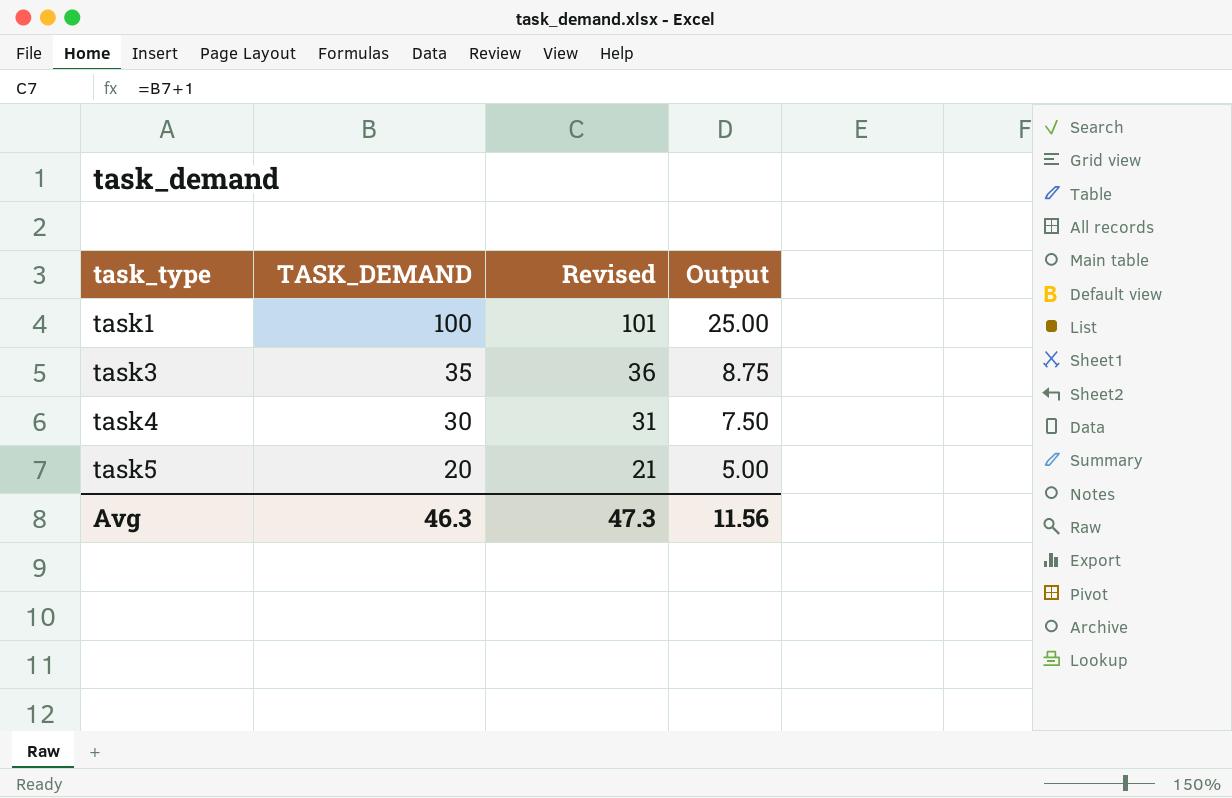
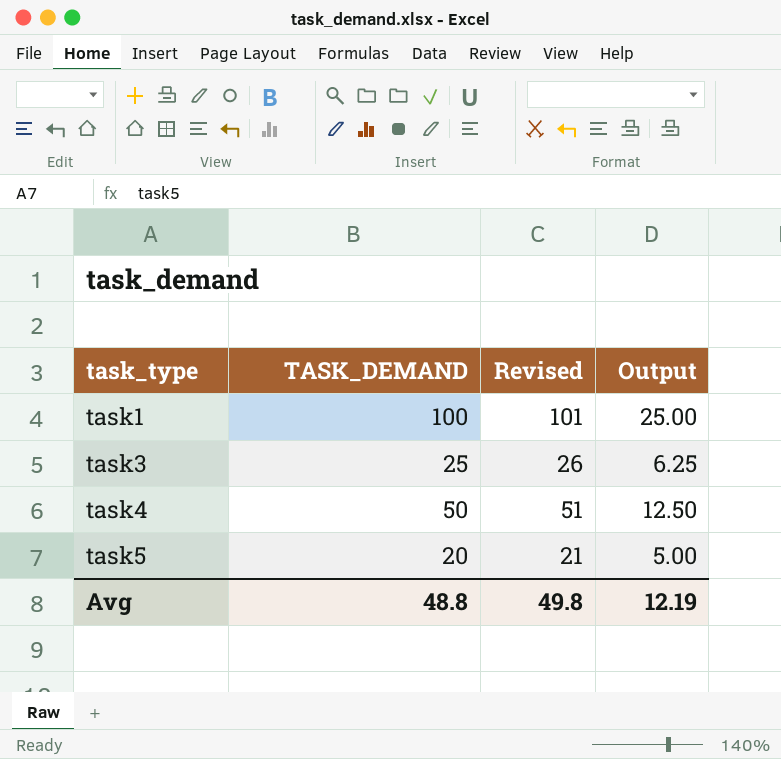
task3 | TASK_DEMAND: 35 -> 25
task3 | Revised: 36 -> 26
task3 | Output: 8.75 -> 6.25
task4 | TASK_DEMAND: 30 -> 50
task4 | Revised: 31 -> 51
task4 | Output: 7.50 -> 12.50
Avg | TASK_DEMAND: 46.3 -> 48.8
Avg | Revised: 47.3 -> 49.8
Avg | Output: 11.56 -> 12.19

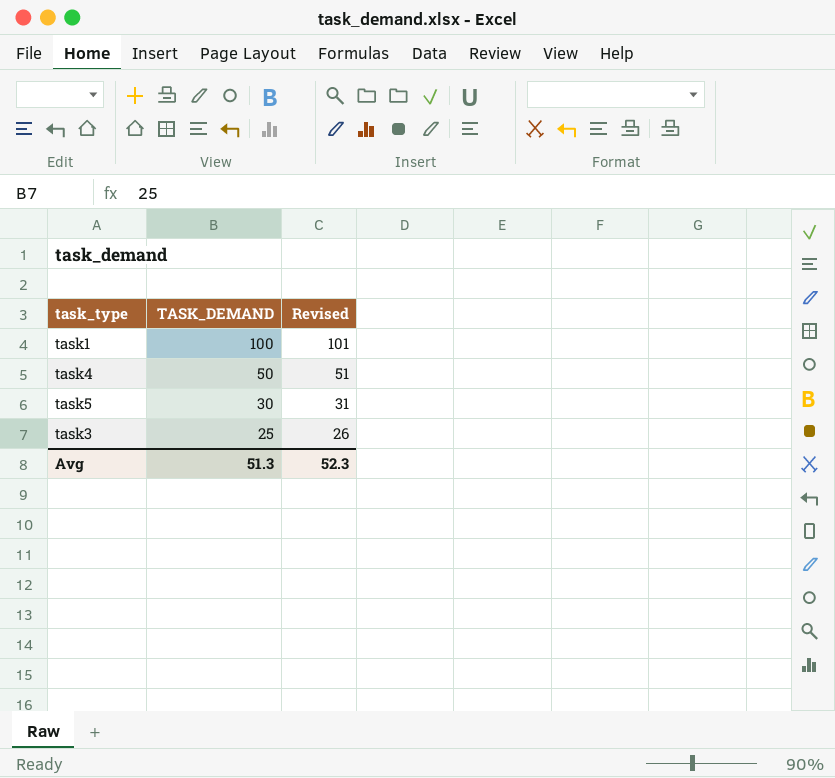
row order: task_type ascending -> TASK_DEMAND descending
column Output | formula: [TASK_DEMAND] * 0.25 -> none
task5 | TASK_DEMAND: 20 -> 30
task5 | Revised: 21 -> 31
Avg | TASK_DEMAND: 48.8 -> 51.3
Avg | Revised: 49.8 -> 52.3

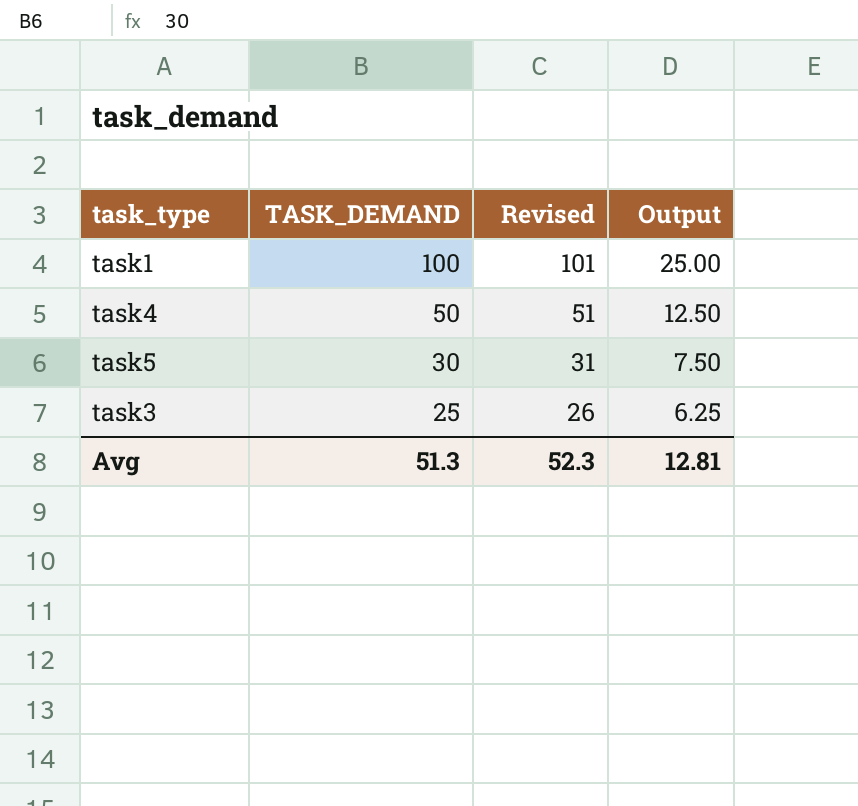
column Output | formula: none -> [TASK_DEMAND] * 0.25

